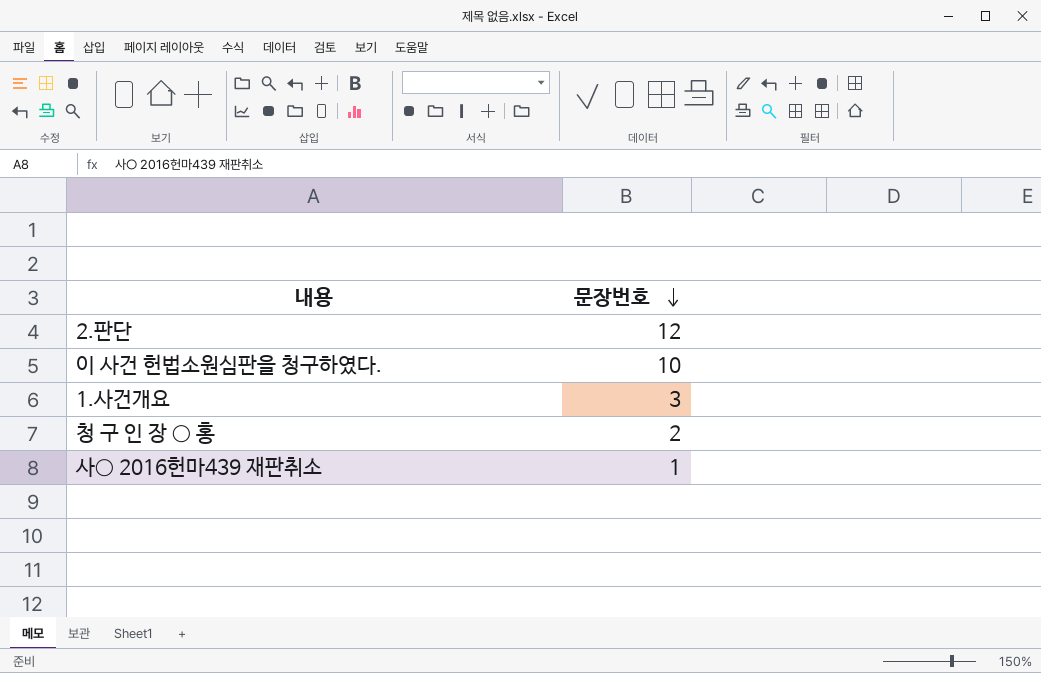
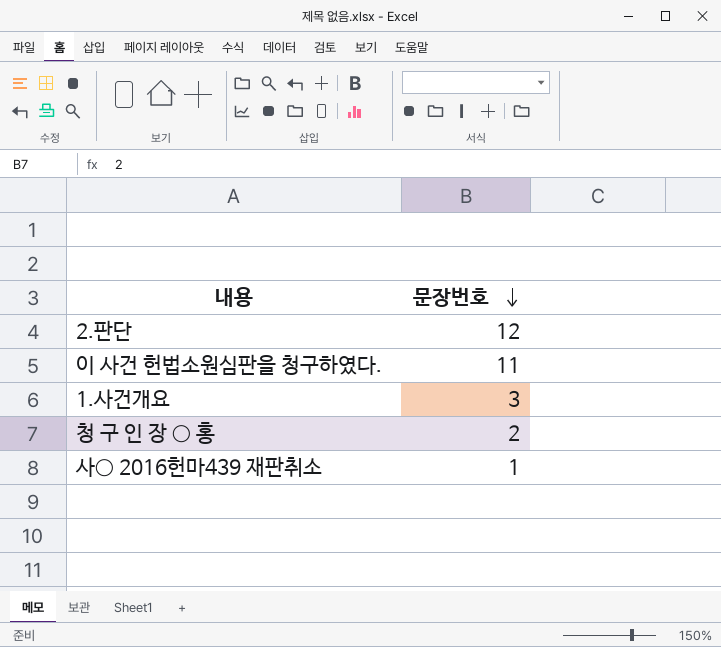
이 사건 헌법소원심판을 청구하였다. | 문장번호: 10 -> 11

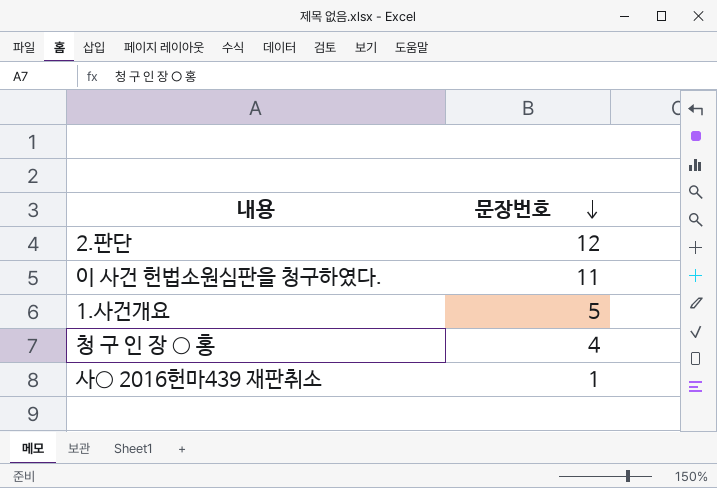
1.사건개요 | 문장번호: 3 -> 5
청 구 인 장 ○ 홍 | 문장번호: 2 -> 4

